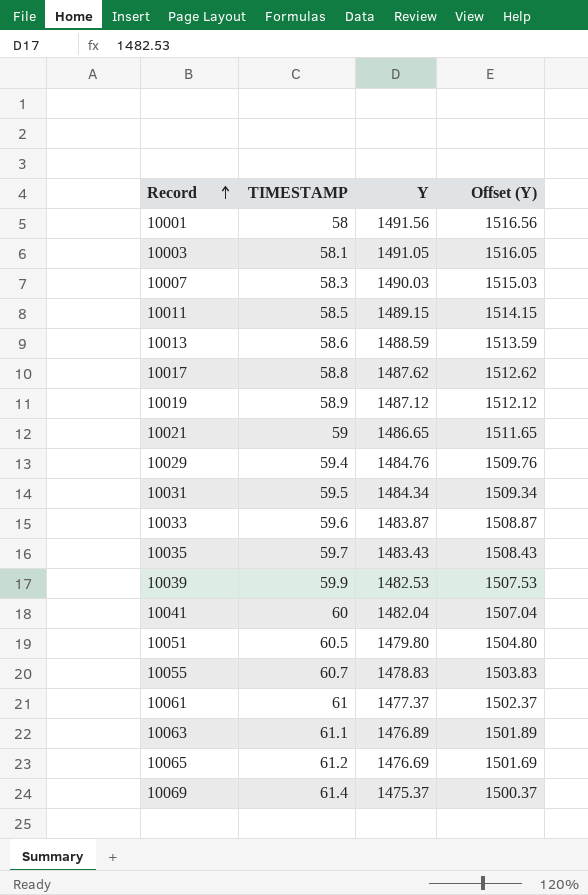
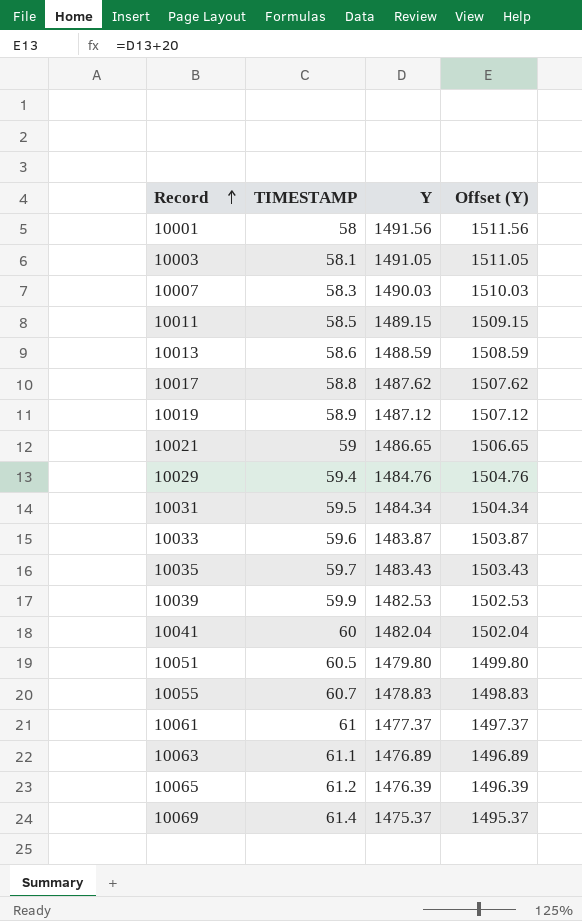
column Offset (Y) | formula: [Y] + 25 -> [Y] + 20
10065 | Y: 1476.69 -> 1476.39

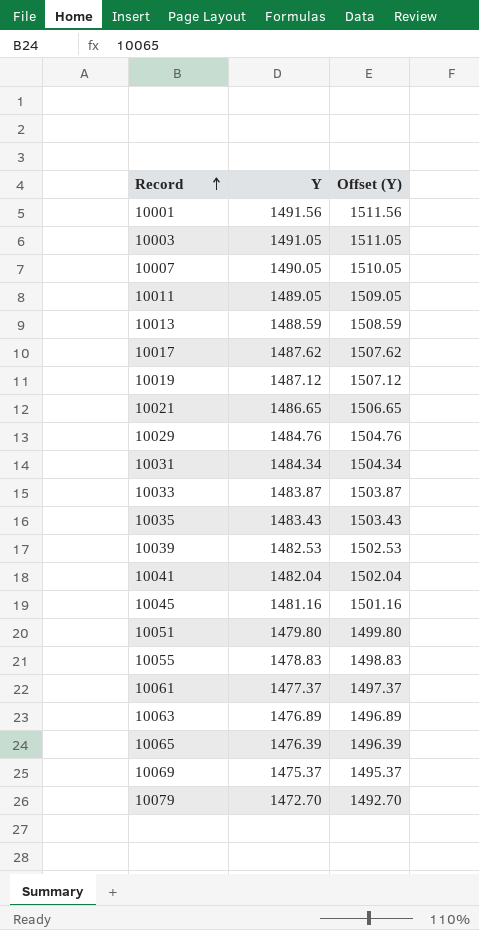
column TIMESTAMP | position: 2 -> none
10007 | Y: 1490.03 -> 1490.05
10007 | Offset (Y): 1510.03 -> 1510.05
10011 | Y: 1489.15 -> 1489.05
10011 | Offset (Y): 1509.15 -> 1509.05
row 10045: none -> 1481.16 | 1501.16
row 10079: none -> 1472.70 | 1492.70

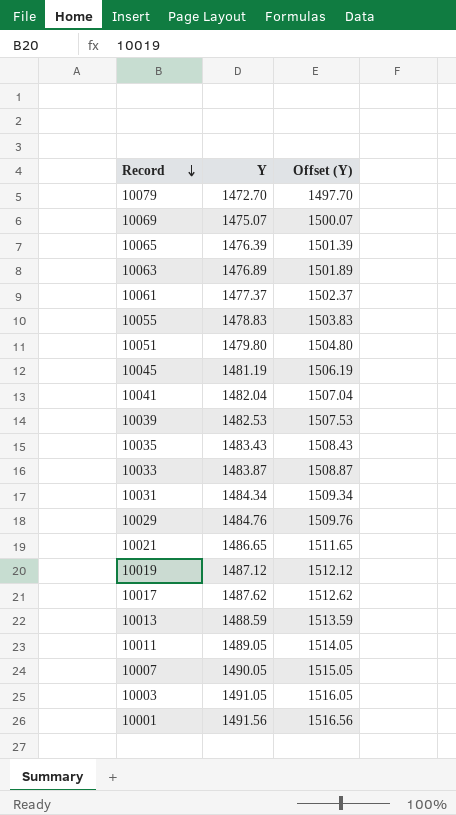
row order: Record ascending -> Record descending
column Offset (Y) | formula: [Y] + 20 -> [Y] + 25
10069 | Y: 1475.37 -> 1475.07
10045 | Y: 1481.16 -> 1481.19

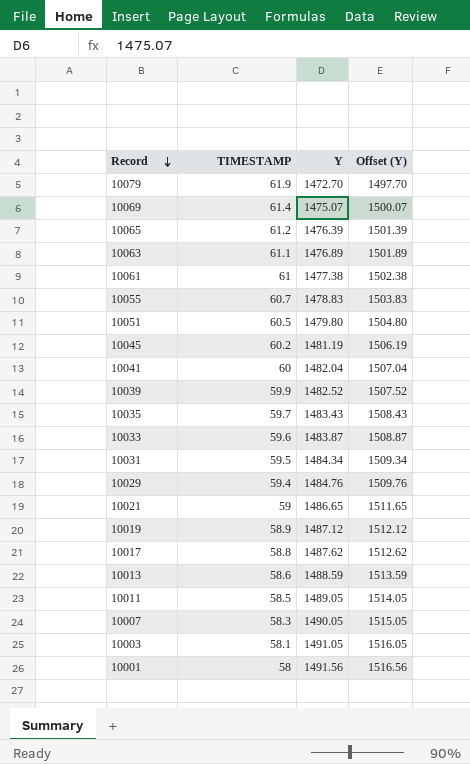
column TIMESTAMP | position: none -> 2
10061 | Y: 1477.37 -> 1477.38
10061 | Offset (Y): 1502.37 -> 1502.38
10039 | Y: 1482.53 -> 1482.52
10039 | Offset (Y): 1507.53 -> 1507.52

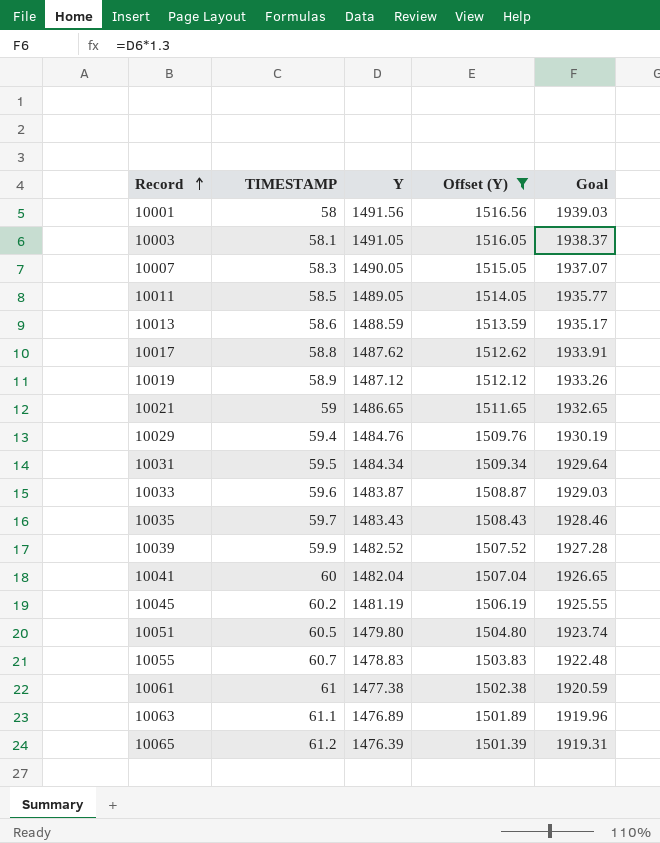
filter: none -> Offset (Y) >= 1501.39
row order: Record descending -> Record ascending
column Goal | formula: none -> [Y] * 1.3

